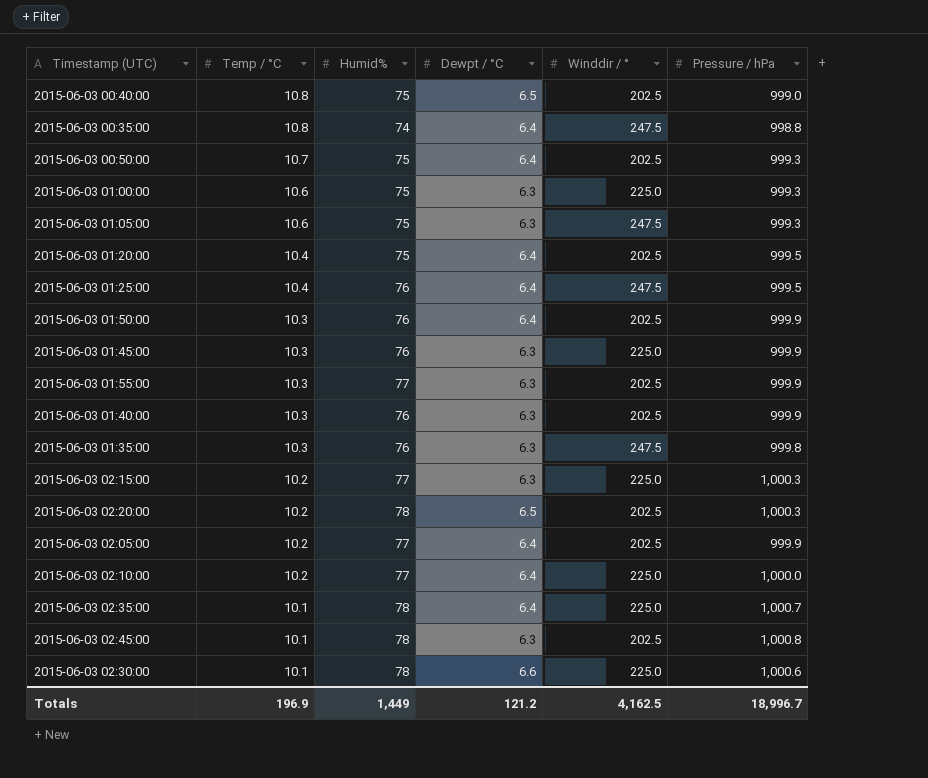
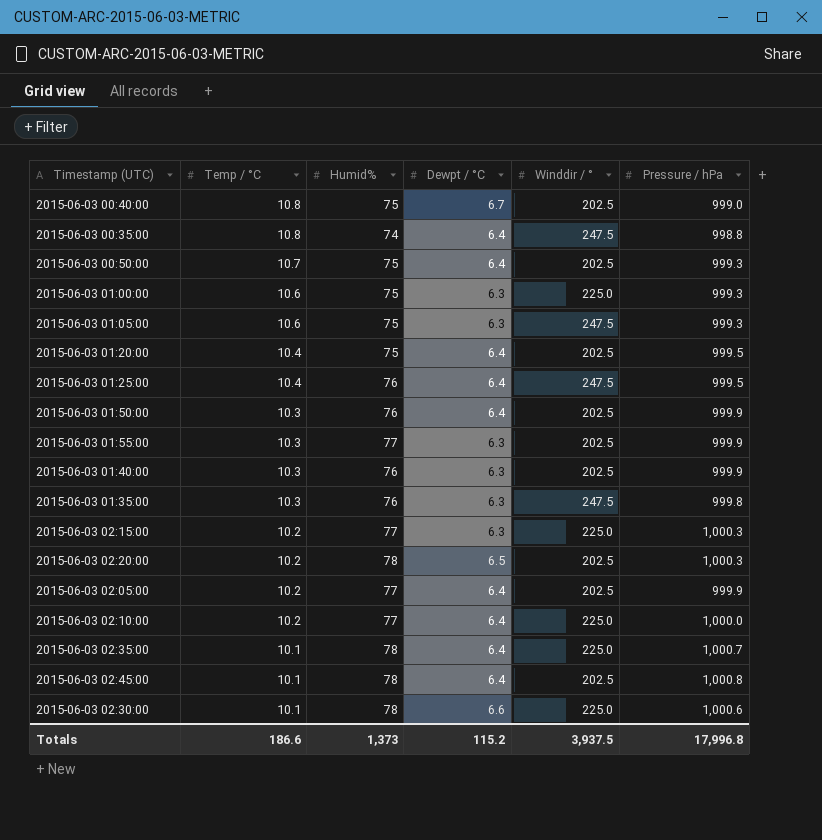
row 2015-06-03 01:45:00: 10.3 | 76 | 6.3 | 225.0 | 999.9 -> none
2015-06-03 00:40:00 | Dewpt / °C: 6.5 -> 6.7
2015-06-03 02:45:00 | Dewpt / °C: 6.3 -> 6.4
Totals | Temp / °C: 196.9 -> 186.6
Totals | Humid%: 1,449 -> 1,373
Totals | Dewpt / °C: 121.2 -> 115.2
Totals | Winddir / °: 4,162.5 -> 3,937.5
Totals | Pressure / hPa: 18,996.7 -> 17,996.8

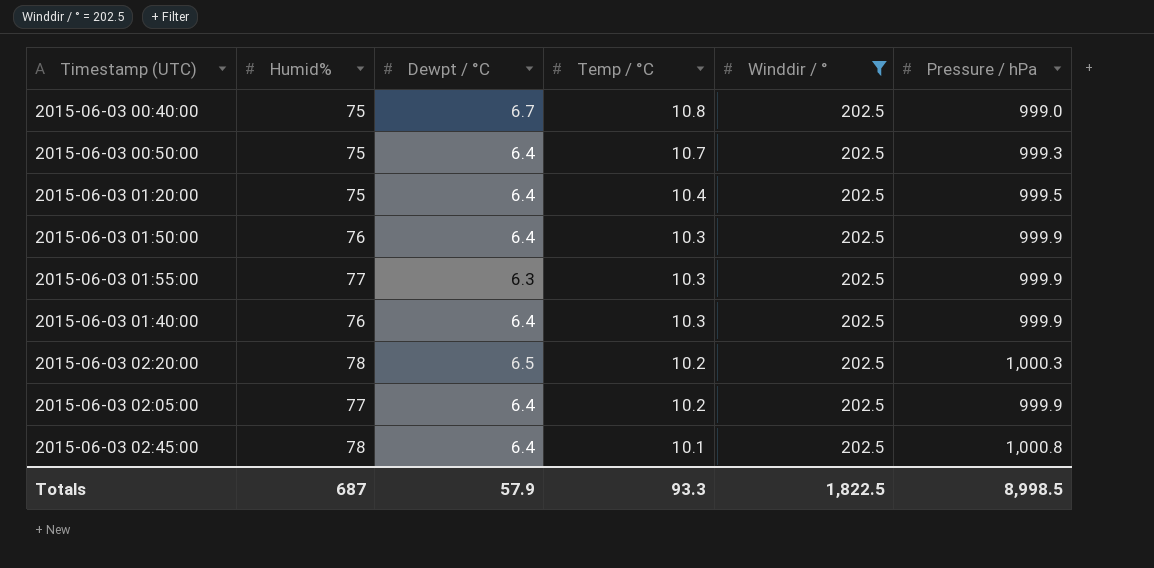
filter: none -> Winddir / ° = 202.5
column Temp / °C | position: 2 -> 4
2015-06-03 01:40:00 | Dewpt / °C: 6.3 -> 6.4
Totals | Humid%: 1,373 -> 687
Totals | Dewpt / °C: 115.2 -> 57.9
Totals | Temp / °C: 186.6 -> 93.3
Totals | Winddir / °: 3,937.5 -> 1,822.5
Totals | Pressure / hPa: 17,996.8 -> 8,998.5

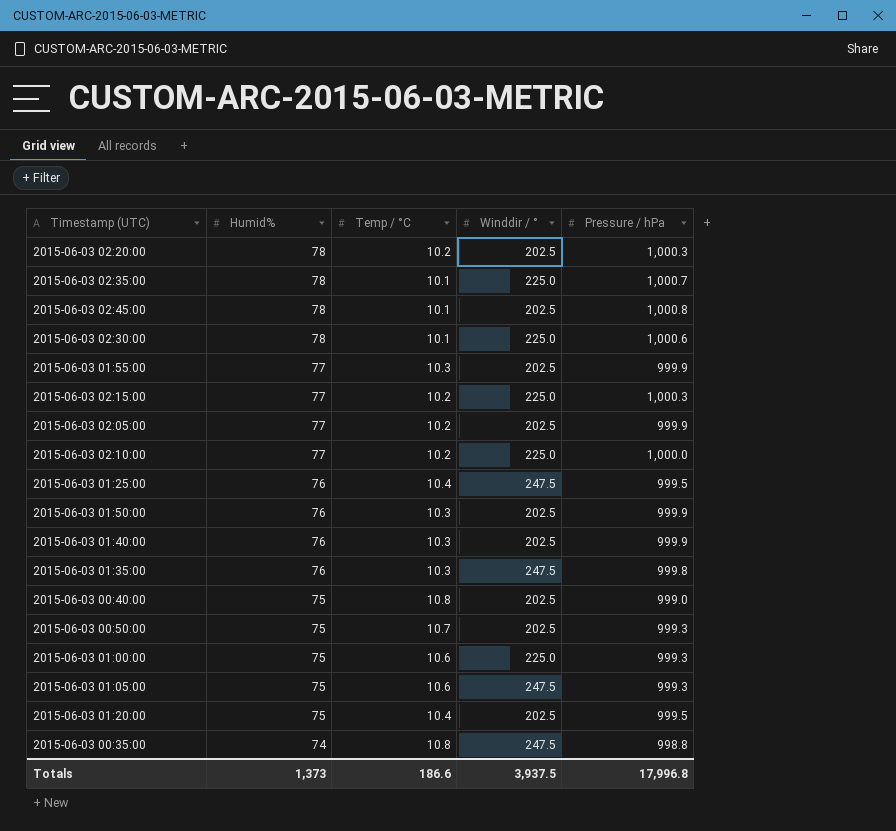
filter: Winddir / ° = 202.5 -> none
row order: Temp / °C descending -> Humid% descending
column Dewpt / °C | position: 3 -> none
Totals | Humid%: 687 -> 1,373
Totals | Temp / °C: 93.3 -> 186.6
Totals | Winddir / °: 1,822.5 -> 3,937.5
Totals | Pressure / hPa: 8,998.5 -> 17,996.8

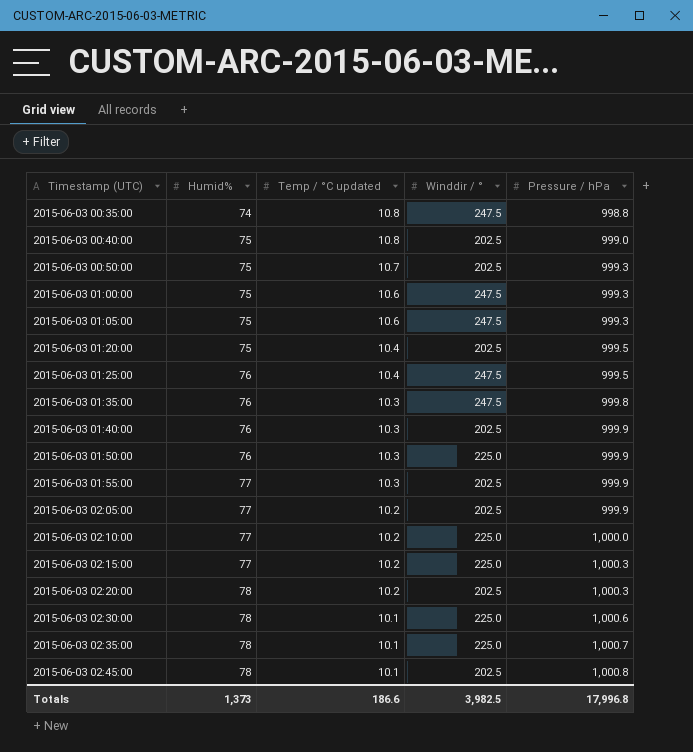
row order: Humid% descending -> Timestamp (UTC) ascending
column name: Temp / °C -> Temp / °C updated
2015-06-03 01:00:00 | Winddir / °: 225.0 -> 247.5
2015-06-03 01:50:00 | Winddir / °: 202.5 -> 225.0
Totals | Winddir / °: 3,937.5 -> 3,982.5

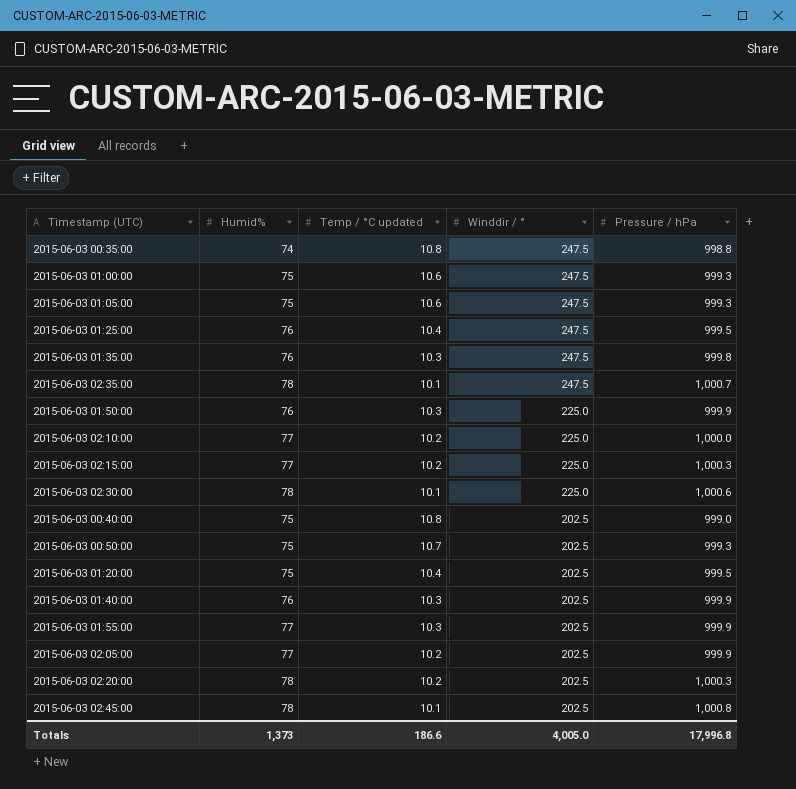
row order: Timestamp (UTC) ascending -> Winddir / ° descending
2015-06-03 02:35:00 | Winddir / °: 225.0 -> 247.5
Totals | Winddir / °: 3,982.5 -> 4,005.0

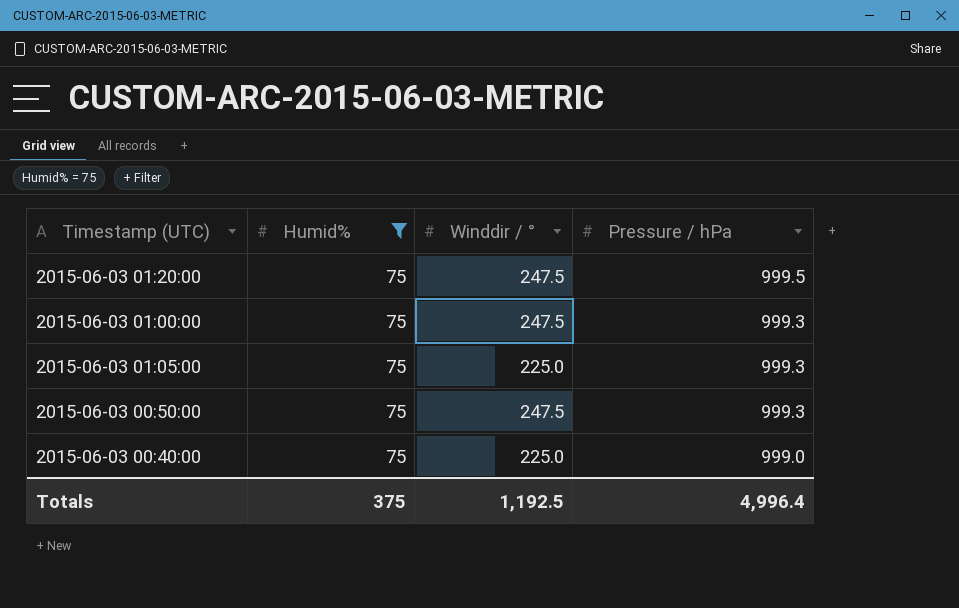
filter: none -> Humid% = 75
row order: Winddir / ° descending -> Pressure / hPa descending
column Temp / °C updated | position: 3 -> none
2015-06-03 01:20:00 | Winddir / °: 202.5 -> 247.5
2015-06-03 01:05:00 | Winddir / °: 247.5 -> 225.0
2015-06-03 00:50:00 | Winddir / °: 202.5 -> 247.5
2015-06-03 00:40:00 | Winddir / °: 202.5 -> 225.0
Totals | Humid%: 1,373 -> 375
Totals | Winddir / °: 4,005.0 -> 1,192.5
Totals | Pressure / hPa: 17,996.8 -> 4,996.4

